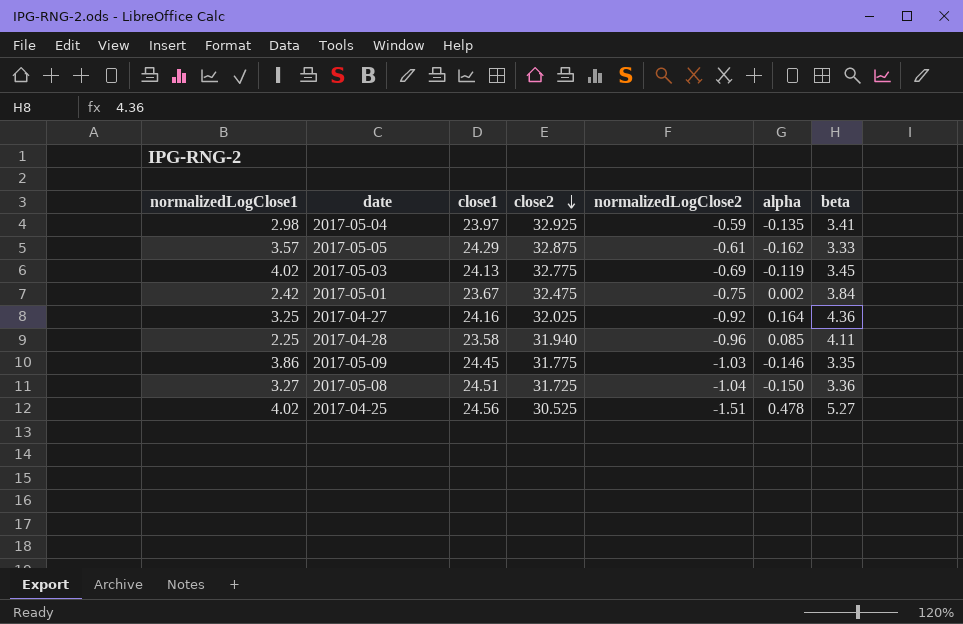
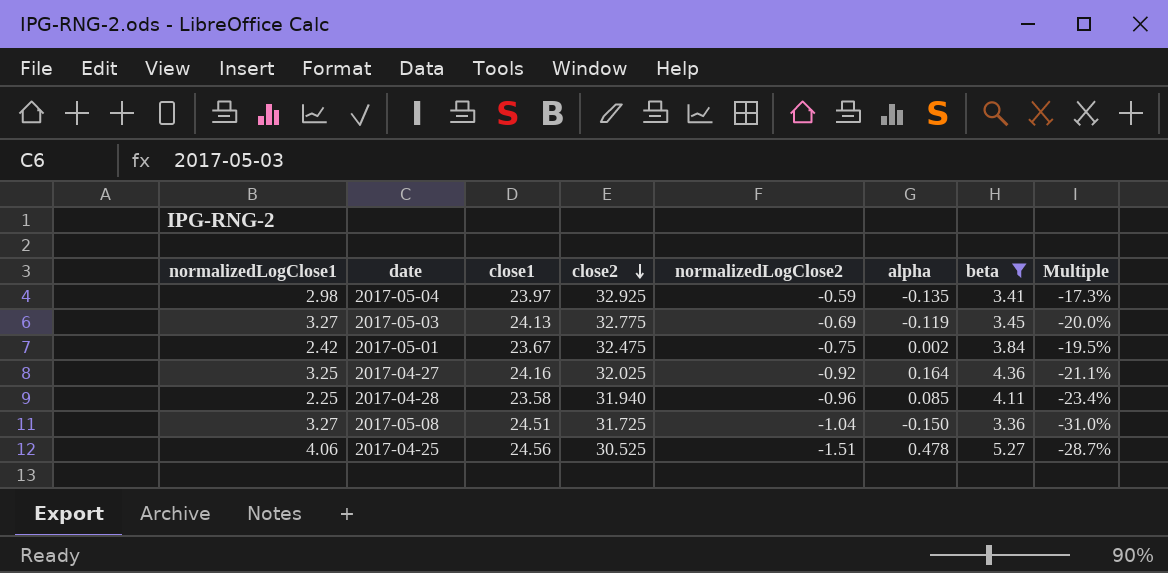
filter: none -> beta >= 3.36
column Multiple | formula: none -> [normalizedLogClose2] / [beta]
2017-05-03 | normalizedLogClose1: 4.02 -> 3.27
2017-04-25 | normalizedLogClose1: 4.02 -> 4.06

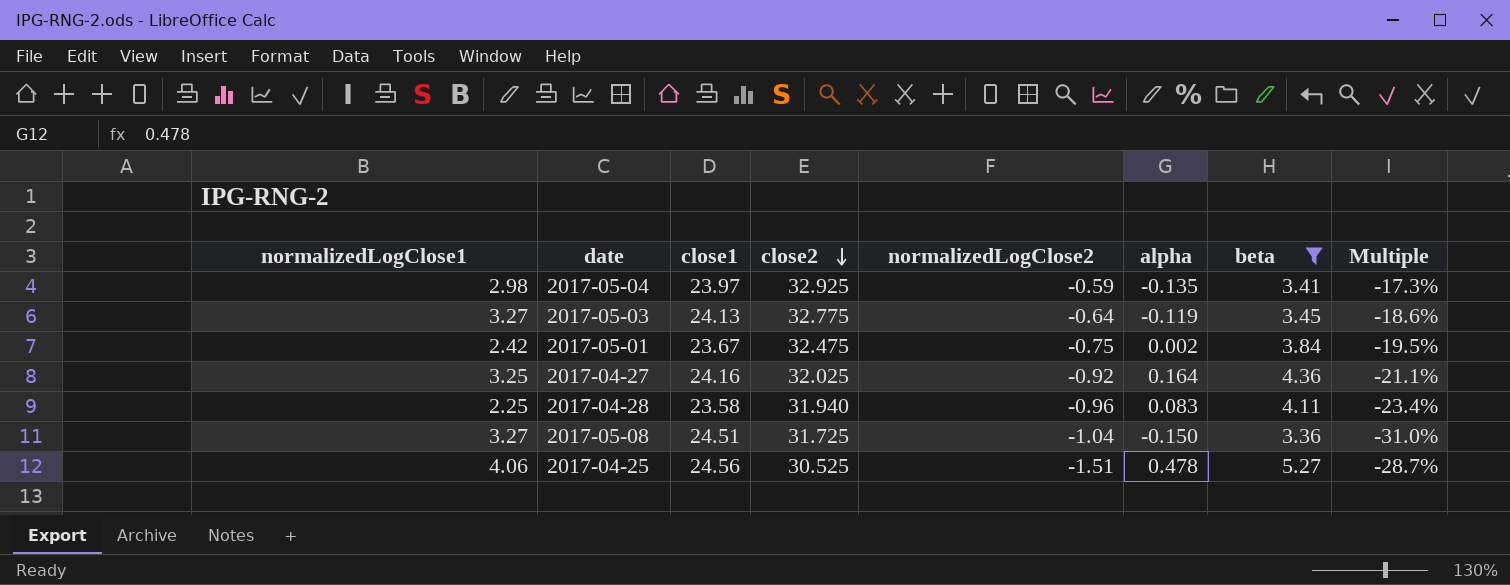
2017-05-03 | normalizedLogClose2: -0.69 -> -0.64
2017-05-03 | Multiple: -20.0% -> -18.6%
2017-04-28 | alpha: 0.085 -> 0.083

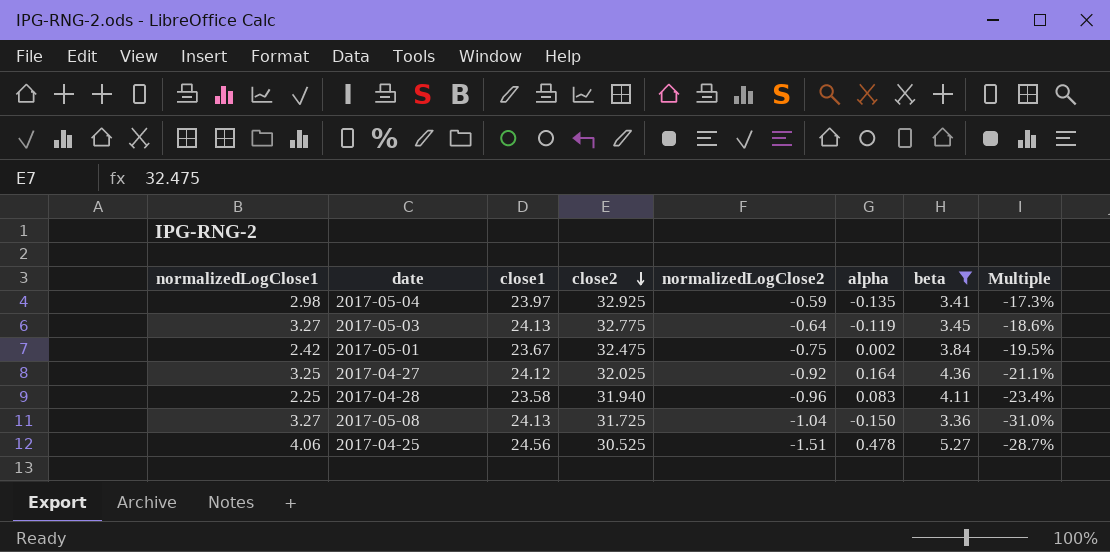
2017-04-27 | close1: 24.16 -> 24.12
2017-05-08 | close1: 24.51 -> 24.13

